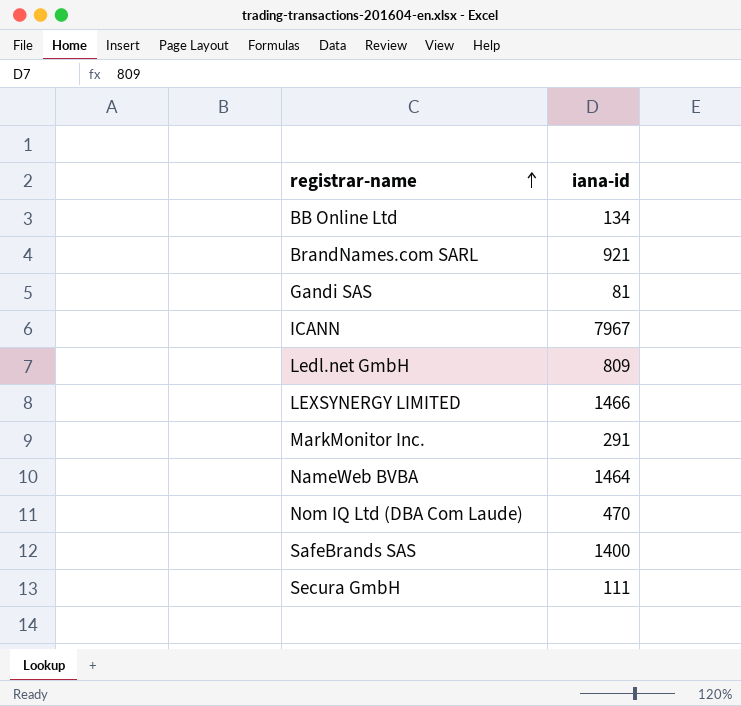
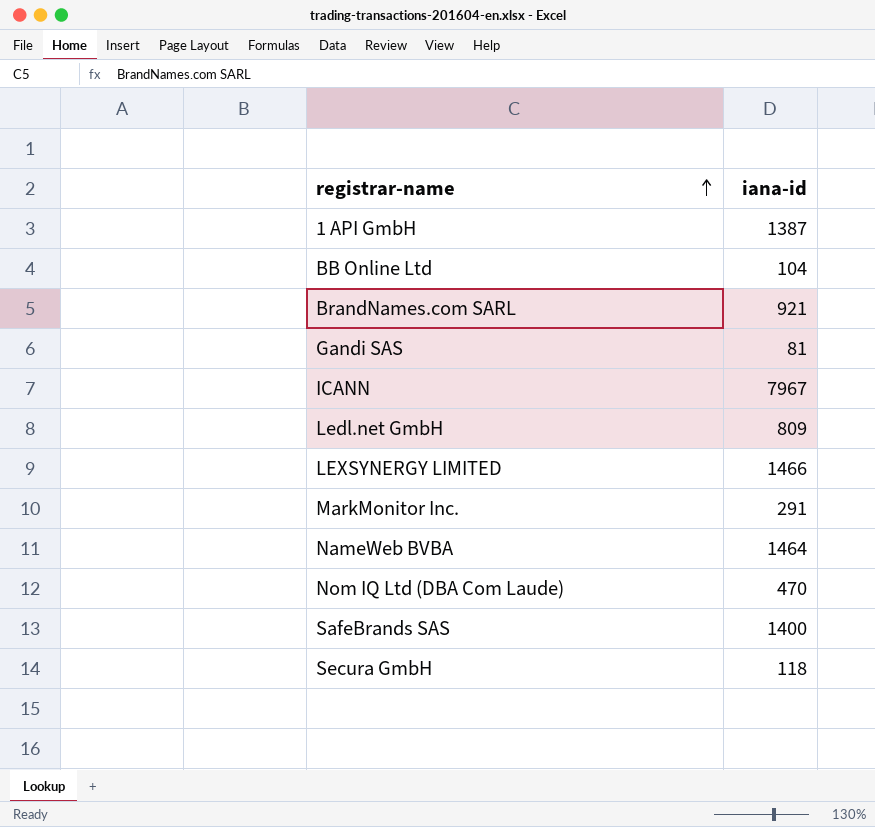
row 1 API GmbH: none -> 1387
BB Online Ltd | iana-id: 134 -> 104
Secura GmbH | iana-id: 111 -> 118

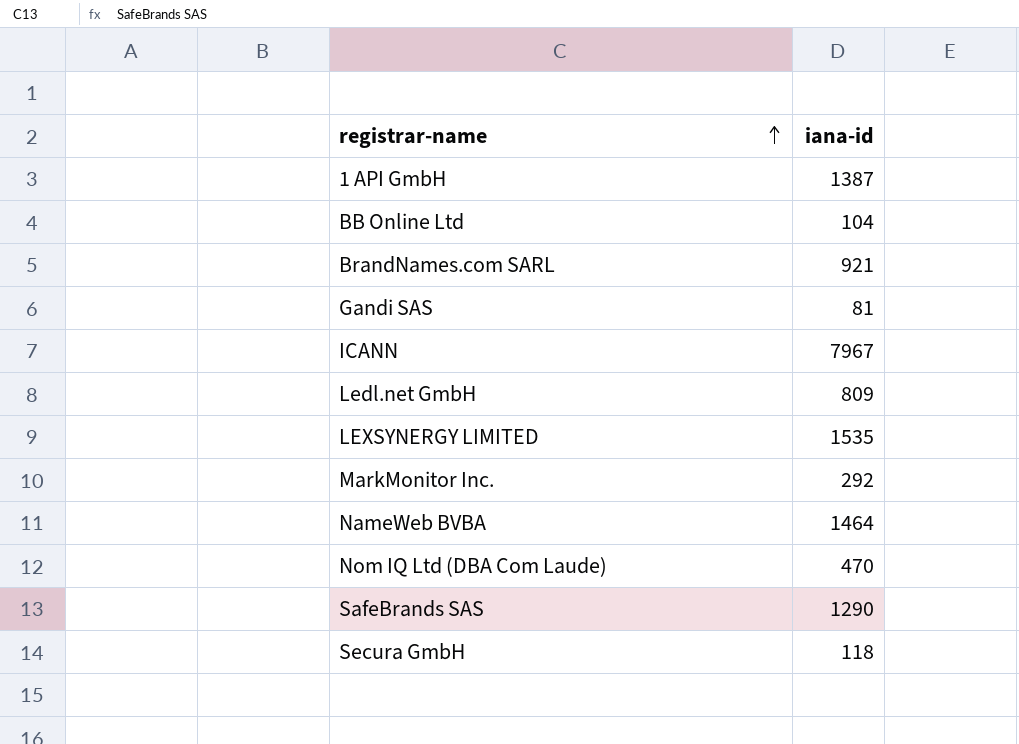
LEXSYNERGY LIMITED | iana-id: 1466 -> 1535
MarkMonitor Inc. | iana-id: 291 -> 292
SafeBrands SAS | iana-id: 1400 -> 1290

